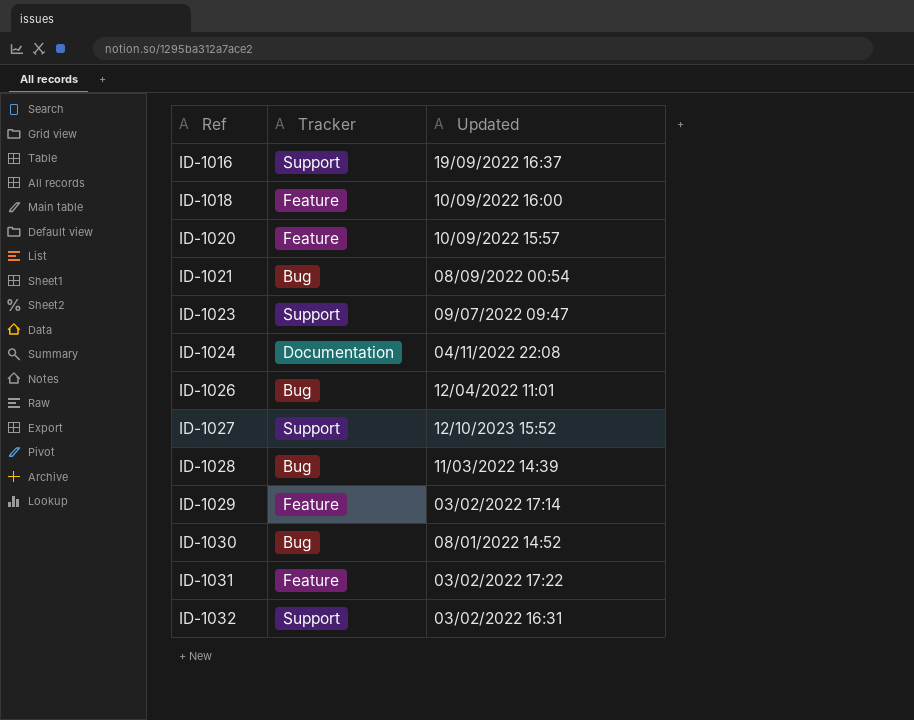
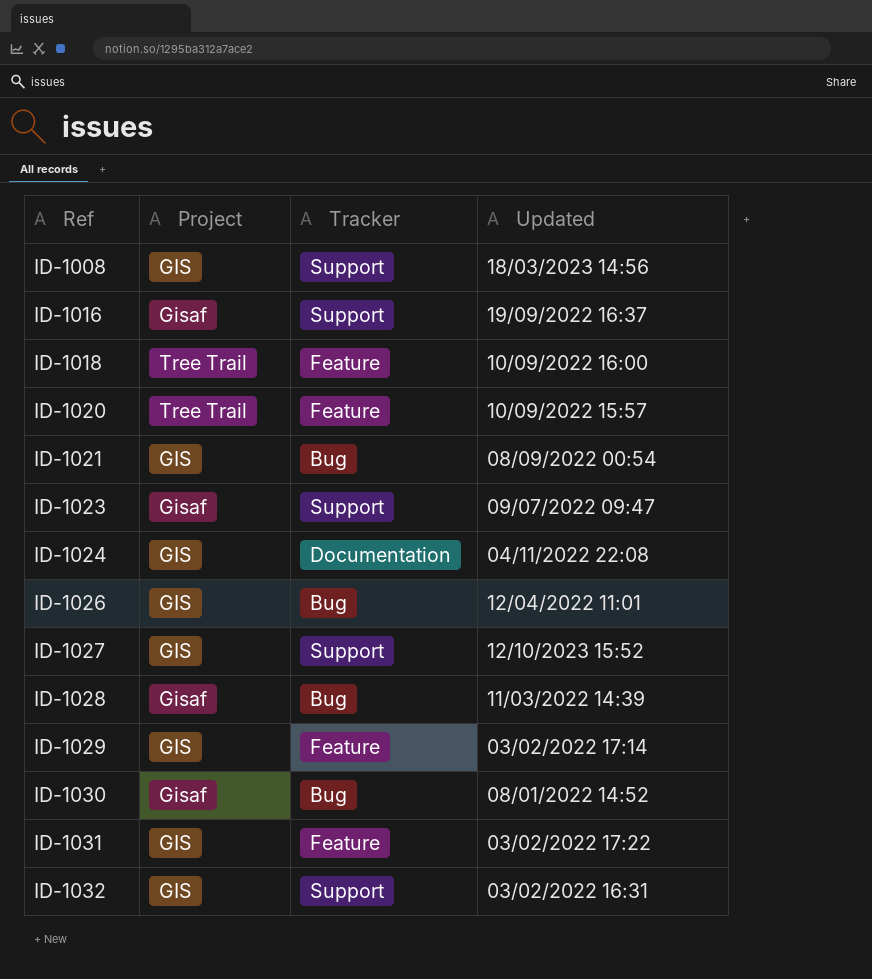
column Project | position: none -> 2
row ID-1008: none -> GIS | Support | 18/03/2023 14:56

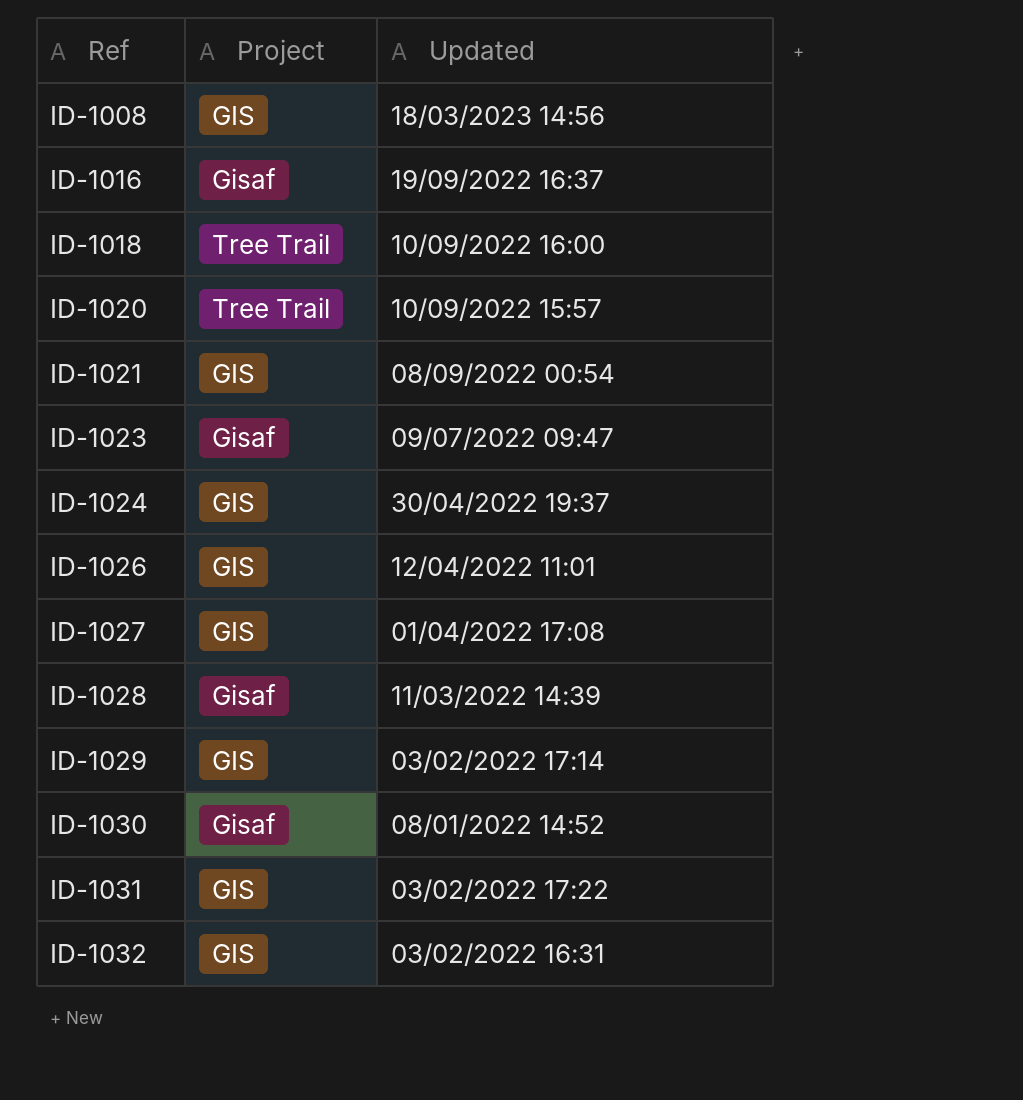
column Tracker | position: 3 -> none
ID-1024 | Updated: 04/11/2022 22:08 -> 30/04/2022 19:37
ID-1027 | Updated: 12/10/2023 15:52 -> 01/04/2022 17:08

